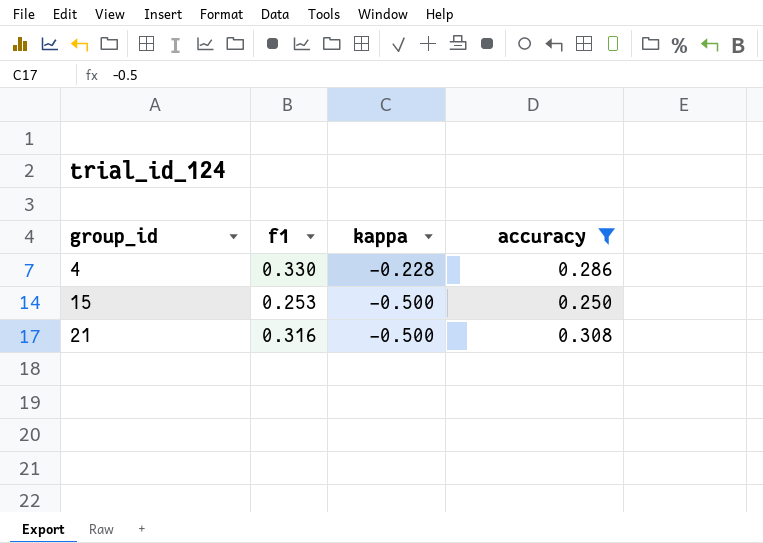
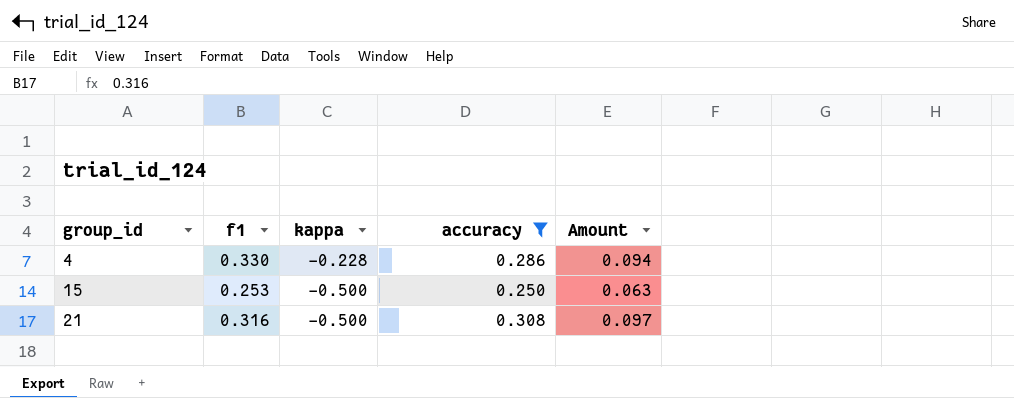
column Amount | formula: none -> [f1] * [accuracy]

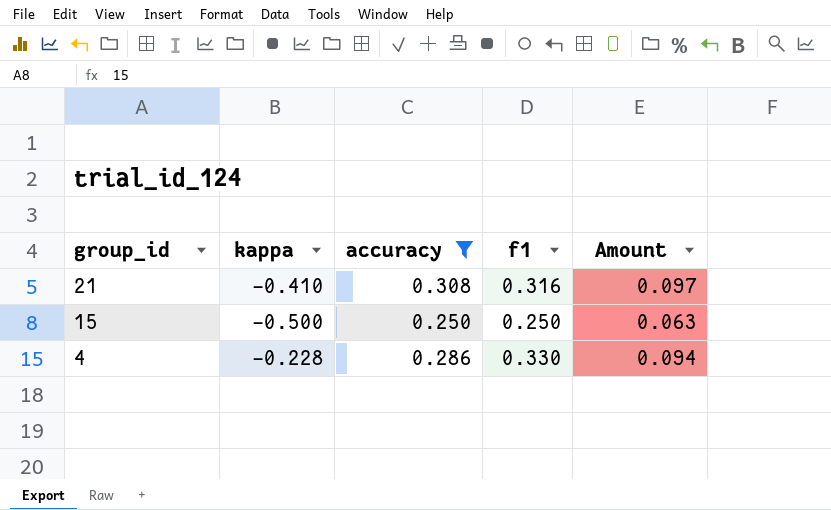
row order: group_id ascending -> group_id descending
column f1 | position: 2 -> 4
21 | kappa: -0.500 -> -0.410
15 | f1: 0.253 -> 0.250

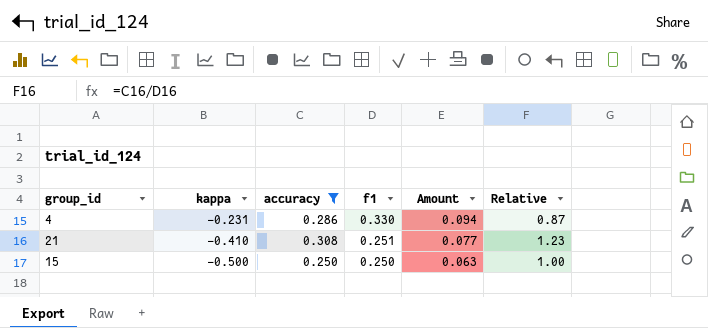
row order: group_id descending -> kappa descending
column Relative | formula: none -> [accuracy] / [f1]
4 | kappa: -0.228 -> -0.231
21 | f1: 0.316 -> 0.251
21 | Amount: 0.097 -> 0.077

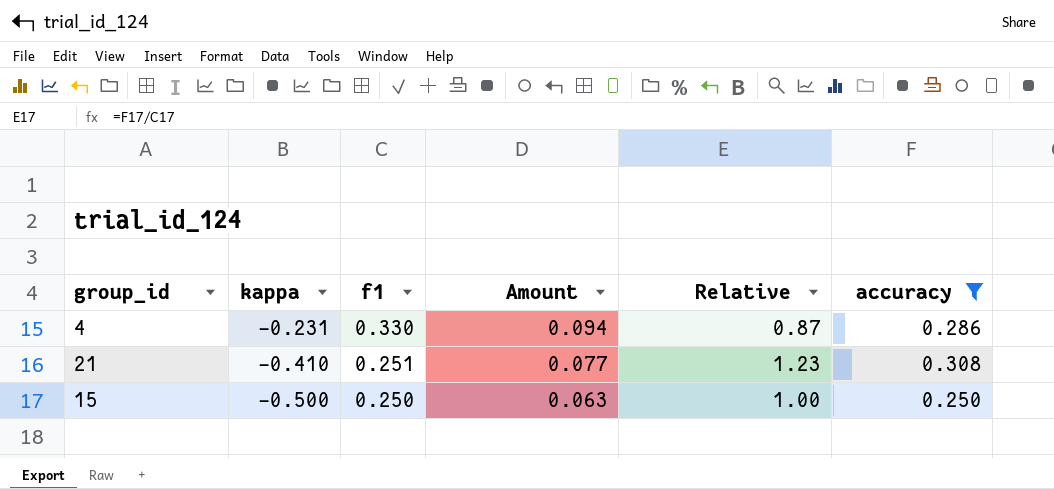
column accuracy | position: 3 -> 6

